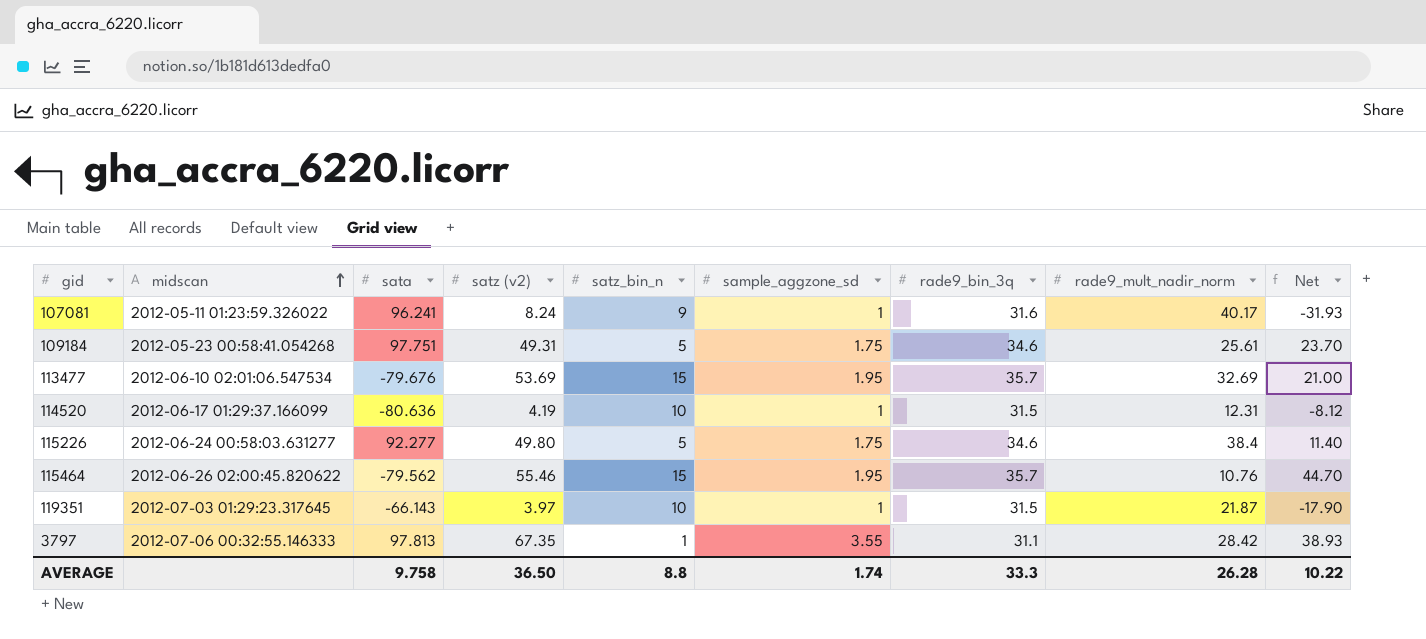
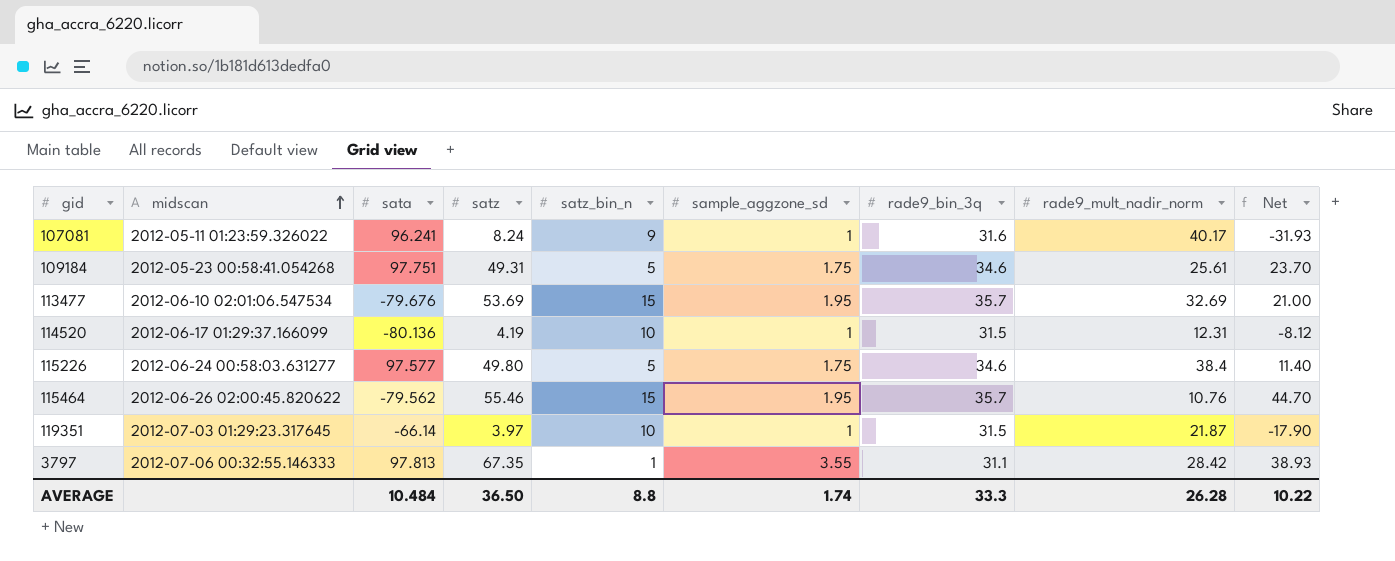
column name: satz (v2) -> satz
114520 | sata: -80.636 -> -80.136
115226 | sata: 92.277 -> 97.577
119351 | sata: -66.143 -> -66.14
AVERAGE | sata: 9.758 -> 10.484

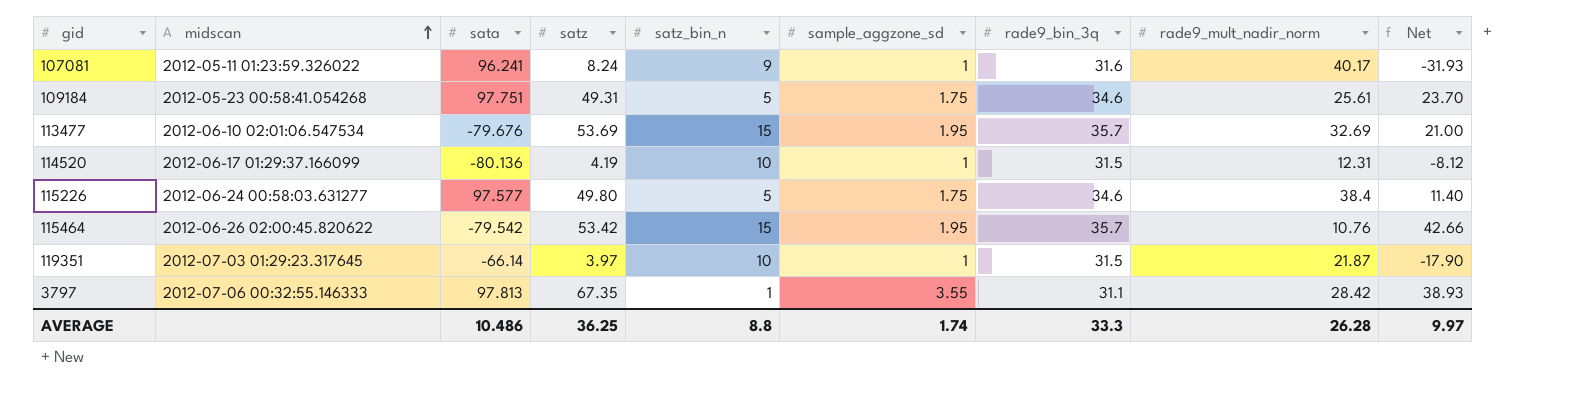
115464 | sata: -79.562 -> -79.542
115464 | satz: 55.46 -> 53.42
115464 | Net: 44.70 -> 42.66
AVERAGE | sata: 10.484 -> 10.486
AVERAGE | satz: 36.50 -> 36.25
AVERAGE | Net: 10.22 -> 9.97

